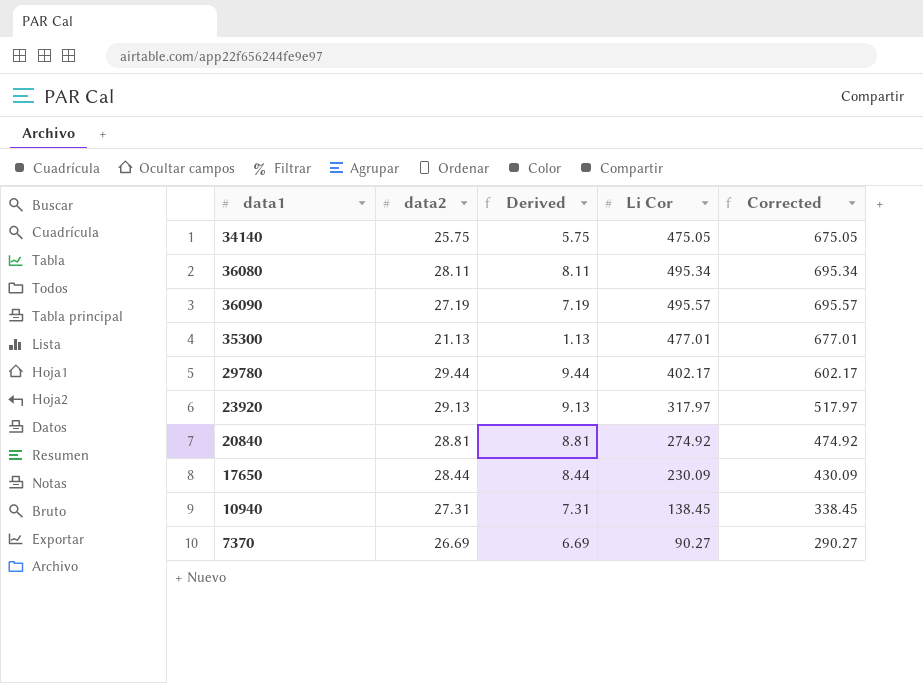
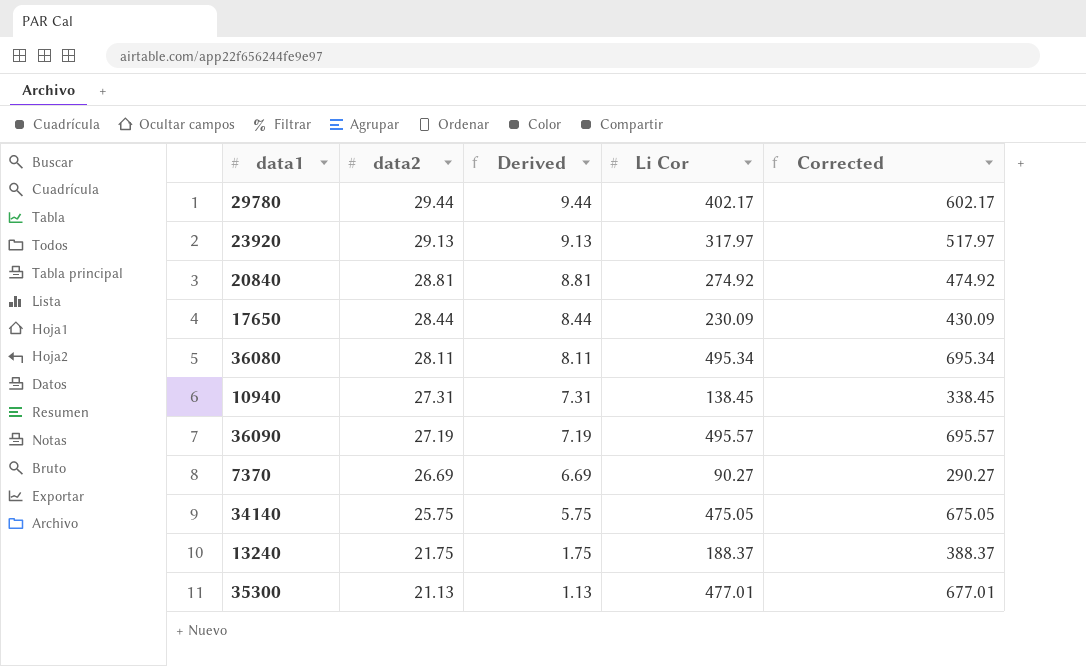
row order: none -> data2 descending
row 13240: none -> 21.75 | 1.75 | 188.37 | 388.37

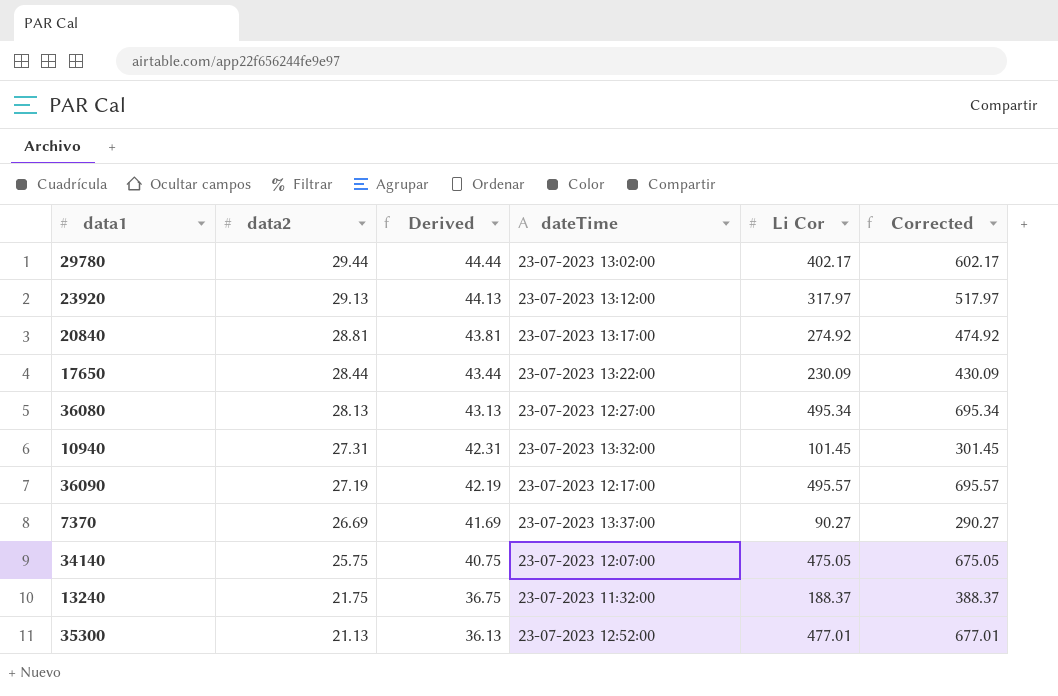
column Derived | formula: [data2] - 20 -> [data2] + 15
column dateTime | position: none -> 4
36080 | data2: 28.11 -> 28.13
10940 | Li Cor: 138.45 -> 101.45
10940 | Corrected: 338.45 -> 301.45

